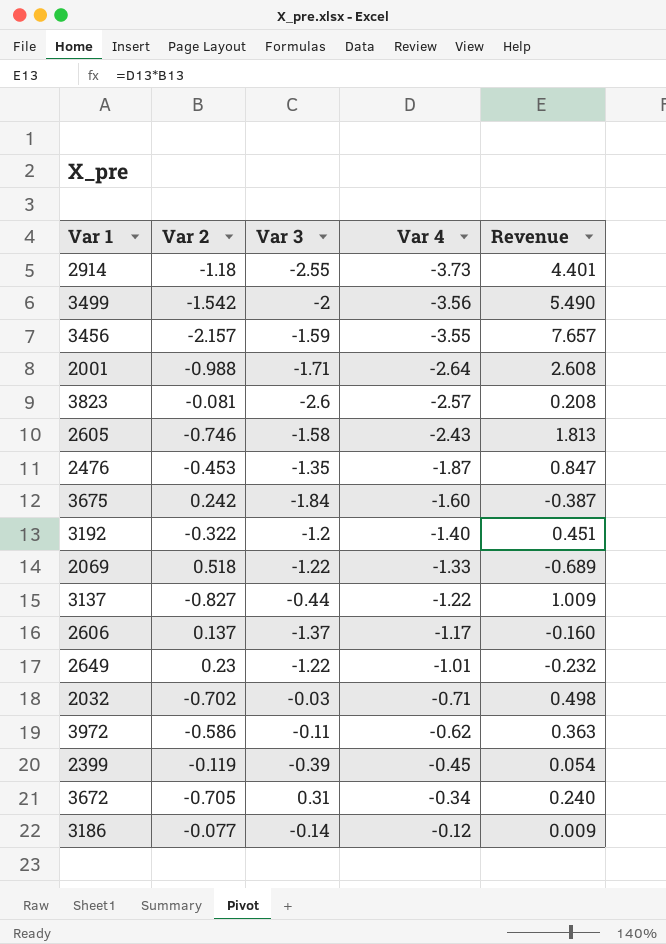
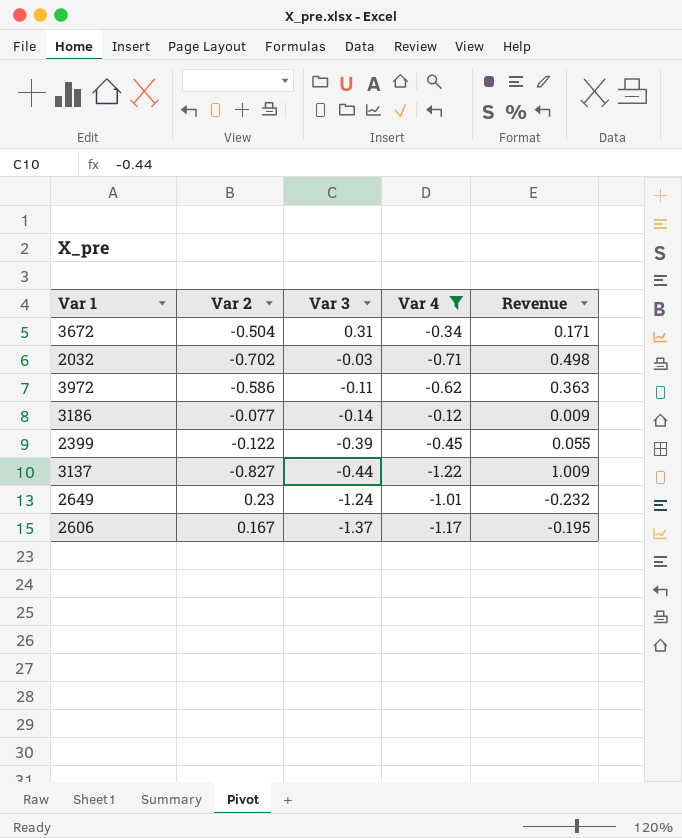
filter: none -> Var 4 >= -1.22
row order: Var 4 ascending -> Var 3 descending
3672 | Var 2: -0.705 -> -0.504
3672 | Revenue: 0.240 -> 0.171
2399 | Var 2: -0.119 -> -0.122
2399 | Revenue: 0.054 -> 0.055
2649 | Var 3: -1.22 -> -1.24
2606 | Var 2: 0.137 -> 0.167
2606 | Revenue: -0.160 -> -0.195

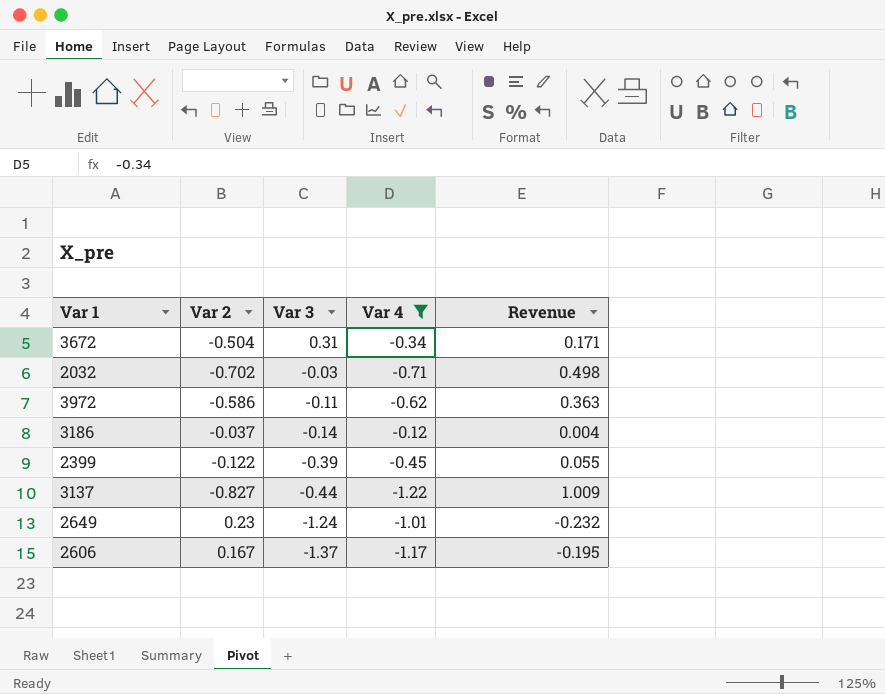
3186 | Var 2: -0.077 -> -0.037
3186 | Revenue: 0.009 -> 0.004

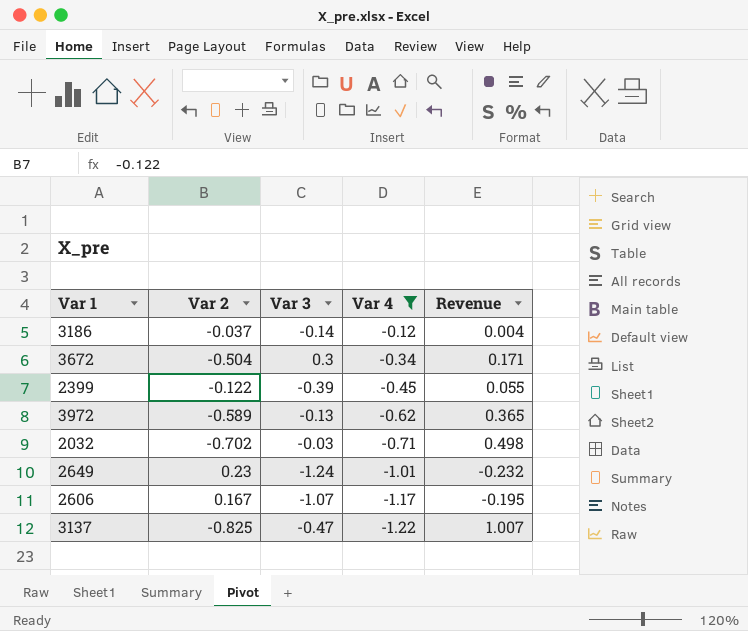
row order: Var 3 descending -> Var 4 descending
3672 | Var 3: 0.31 -> 0.3
3972 | Var 2: -0.586 -> -0.589
3972 | Var 3: -0.11 -> -0.13
3972 | Revenue: 0.363 -> 0.365
2606 | Var 3: -1.37 -> -1.07
3137 | Var 2: -0.827 -> -0.825
3137 | Var 3: -0.44 -> -0.47
3137 | Revenue: 1.009 -> 1.007

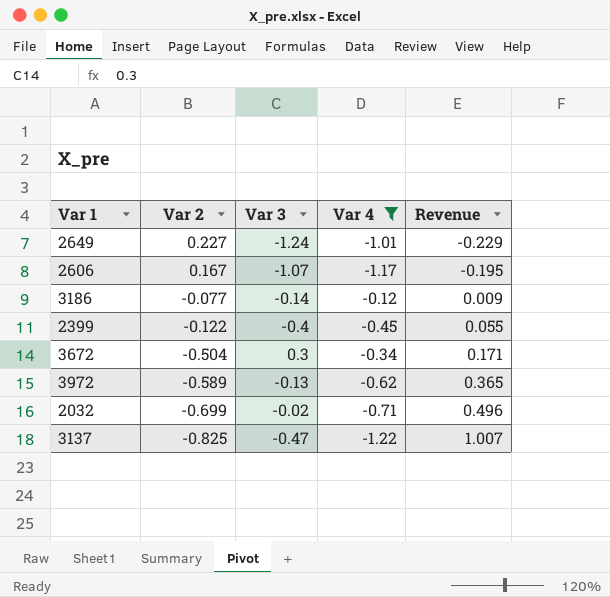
row order: Var 4 descending -> Var 2 descending
2649 | Var 2: 0.23 -> 0.227
2649 | Revenue: -0.232 -> -0.229
3186 | Var 2: -0.037 -> -0.077
3186 | Revenue: 0.004 -> 0.009
2399 | Var 3: -0.39 -> -0.4
2032 | Var 2: -0.702 -> -0.699
2032 | Var 3: -0.03 -> -0.02
2032 | Revenue: 0.498 -> 0.496

